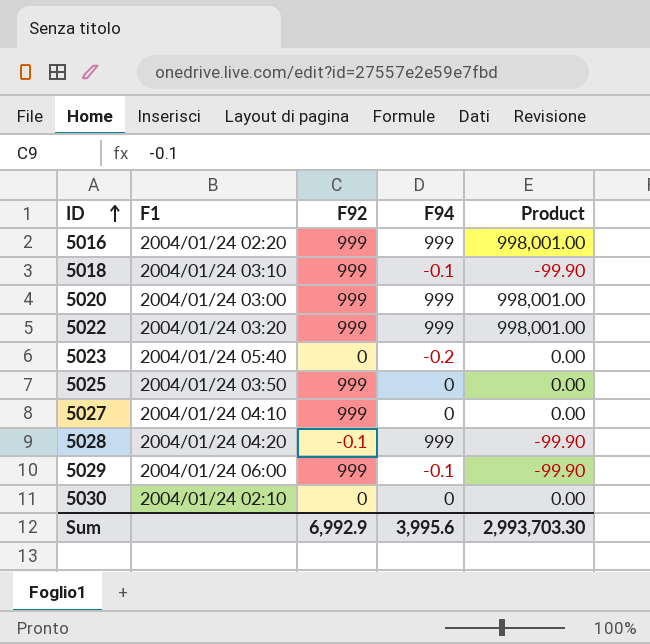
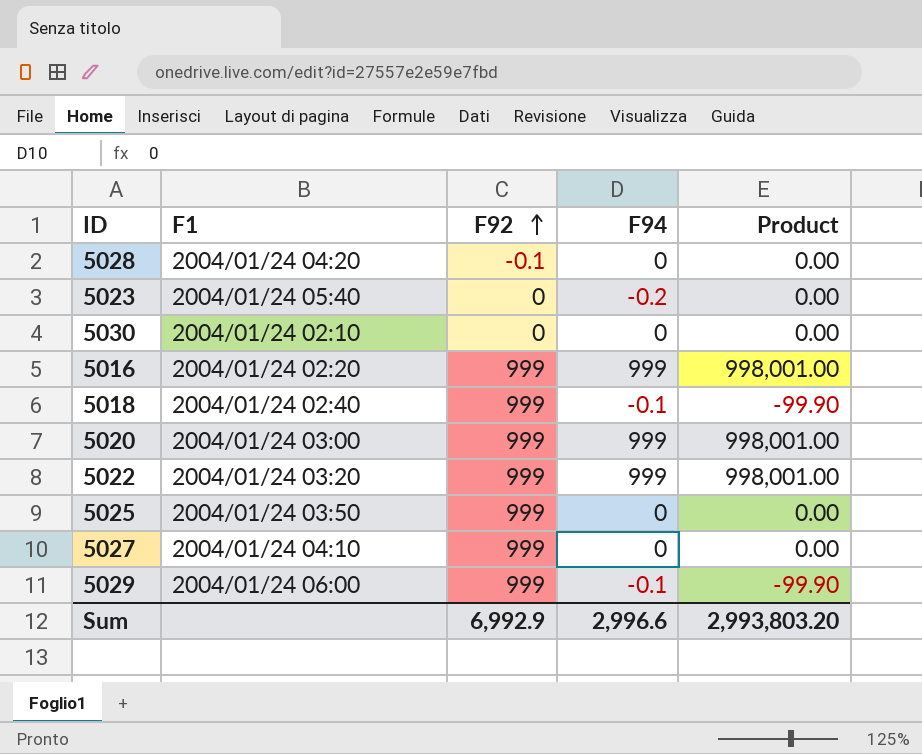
row order: ID ascending -> F92 ascending
5028 | F94: 999 -> 0
5028 | Product: -99.90 -> 0.00
5018 | F1: 2004/01/24 03:10 -> 2004/01/24 02:40
Sum | F94: 3,995.6 -> 2,996.6
Sum | Product: 2,993,703.30 -> 2,993,803.20

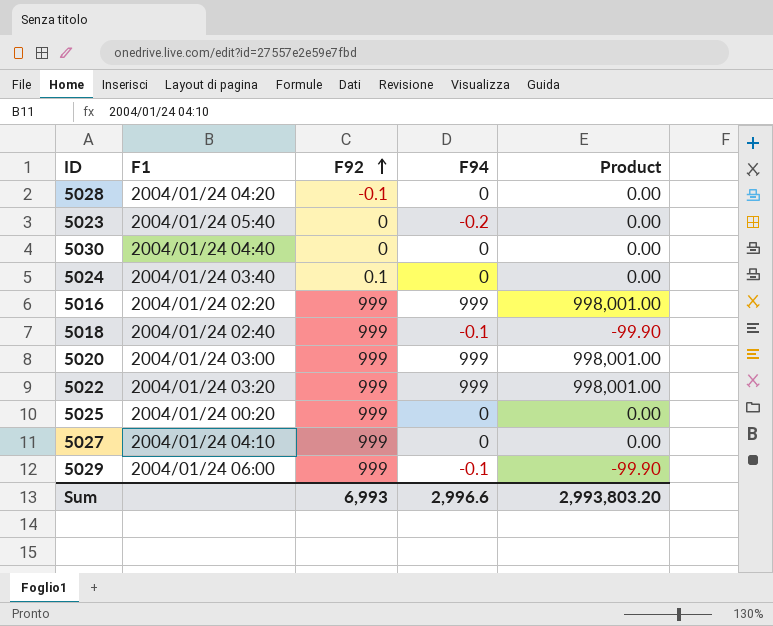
5030 | F1: 2004/01/24 02:10 -> 2004/01/24 04:40
row 5024: none -> 2004/01/24 03:40 | 0.1 | 0 | 0.00
5025 | F1: 2004/01/24 03:50 -> 2004/01/24 00:20
Sum | F92: 6,992.9 -> 6,993

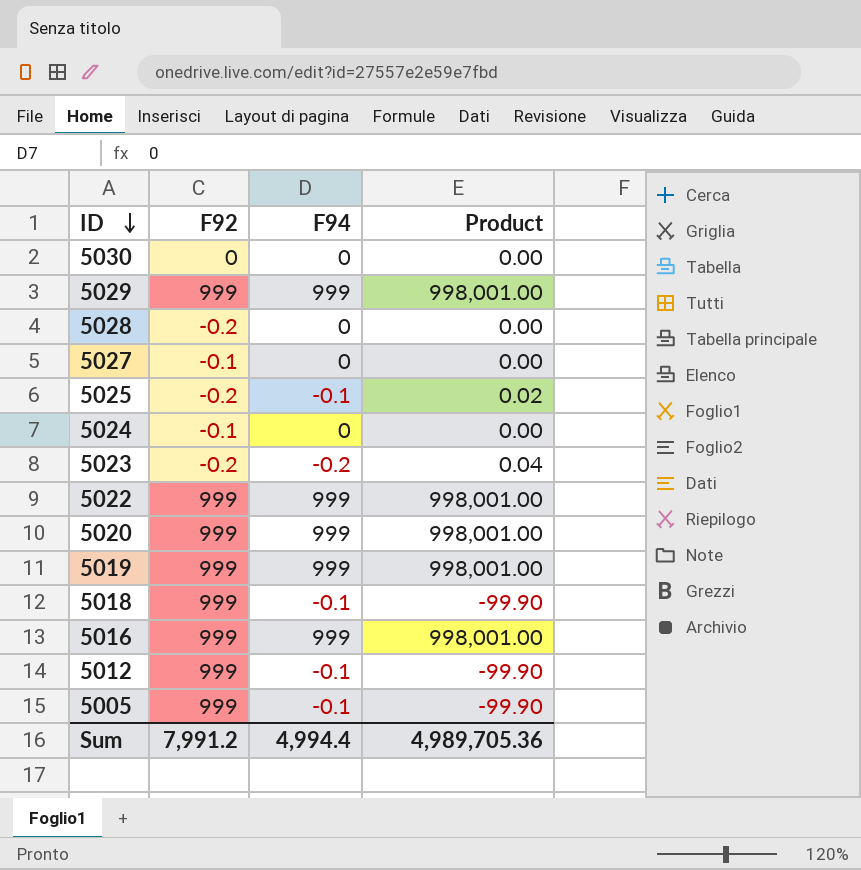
row order: F92 ascending -> ID descending
column F1 | position: 2 -> none
5029 | F94: -0.1 -> 999
5029 | Product: -99.90 -> 998,001.00
5028 | F92: -0.1 -> -0.2
5027 | F92: 999 -> -0.1
5025 | F92: 999 -> -0.2
5025 | F94: 0 -> -0.1
5025 | Product: 0.00 -> 0.02
5024 | F92: 0.1 -> -0.1
5023 | F92: 0 -> -0.2
5023 | Product: 0.00 -> 0.04
row 5019: none -> 999 | 999 | 998,001.00
row 5012: none -> 999 | -0.1 | -99.90
row 5005: none -> 999 | -0.1 | -99.90
Sum | F92: 6,993 -> 7,991.2
Sum | F94: 2,996.6 -> 4,994.4
Sum | Product: 2,993,803.20 -> 4,989,705.36

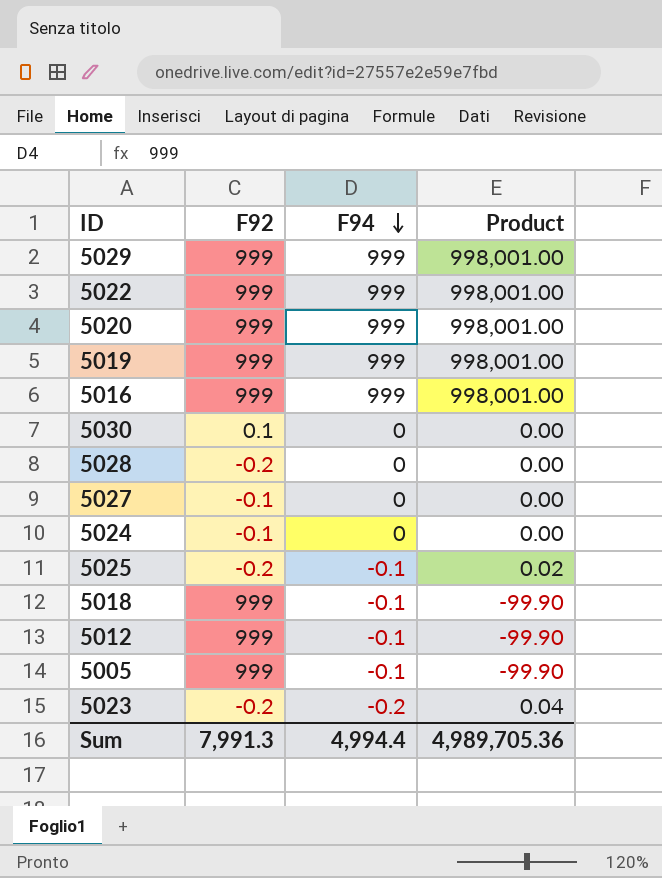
row order: ID descending -> F94 descending
5030 | F92: 0 -> 0.1
Sum | F92: 7,991.2 -> 7,991.3

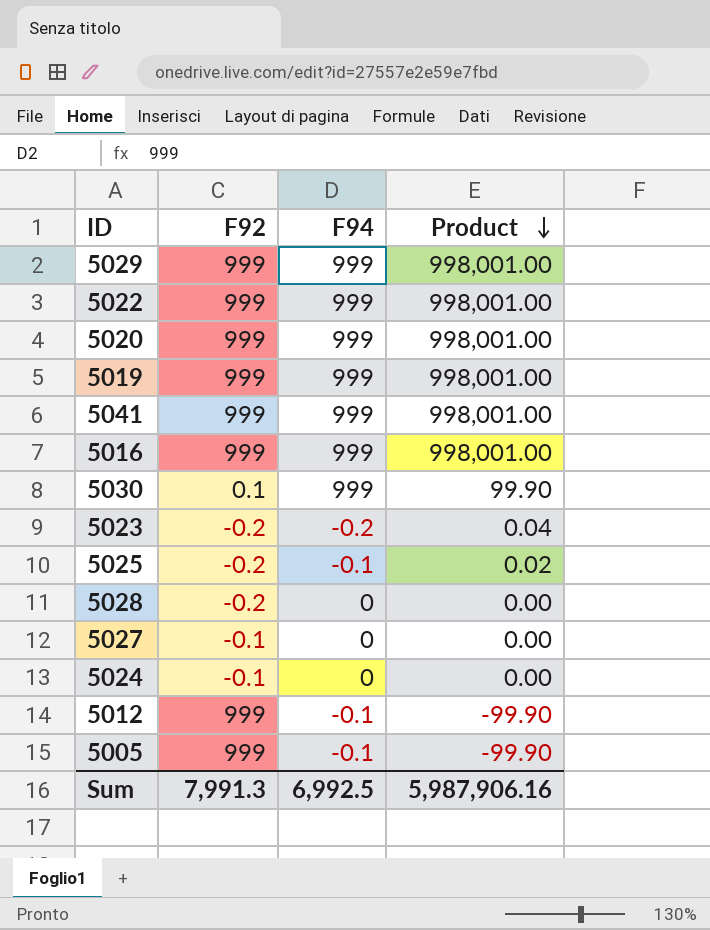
row order: F94 descending -> Product descending
row 5018: 999 | -0.1 | -99.90 -> none
row 5041: none -> 999 | 999 | 998,001.00
5030 | F94: 0 -> 999
5030 | Product: 0.00 -> 99.90
Sum | F94: 4,994.4 -> 6,992.5
Sum | Product: 4,989,705.36 -> 5,987,906.16

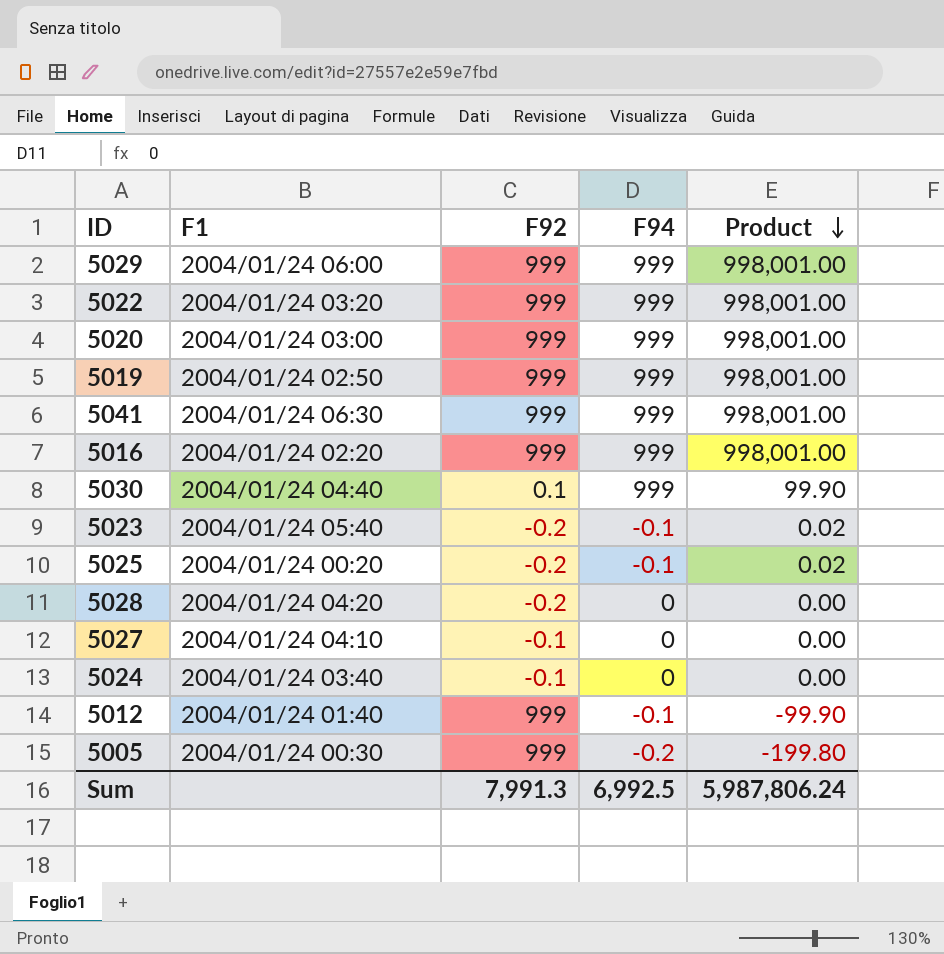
column F1 | position: none -> 2
5023 | F94: -0.2 -> -0.1
5023 | Product: 0.04 -> 0.02
5005 | F94: -0.1 -> -0.2
5005 | Product: -99.90 -> -199.80
Sum | Product: 5,987,906.16 -> 5,987,806.24

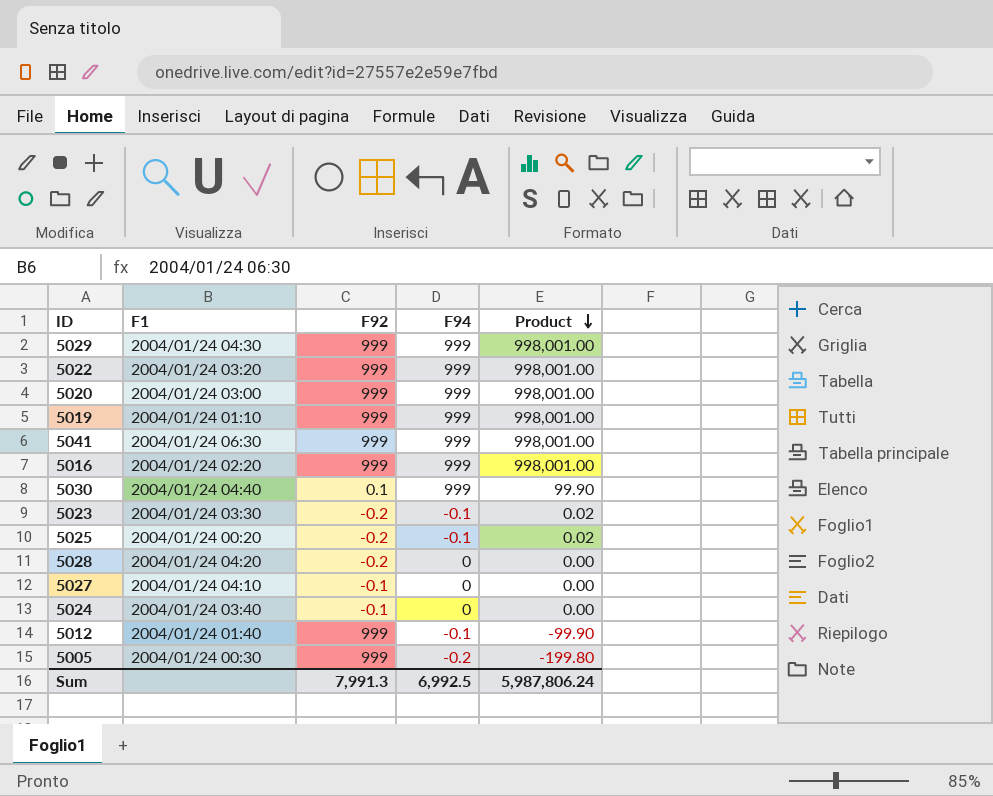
5029 | F1: 2004/01/24 06:00 -> 2004/01/24 04:30
5019 | F1: 2004/01/24 02:50 -> 2004/01/24 01:10
5023 | F1: 2004/01/24 05:40 -> 2004/01/24 03:30

